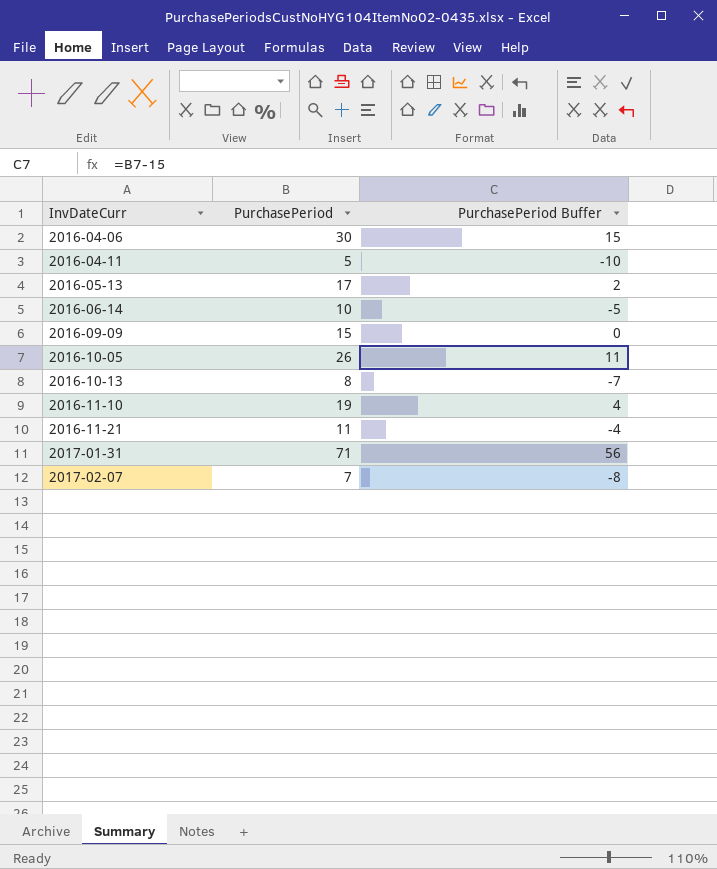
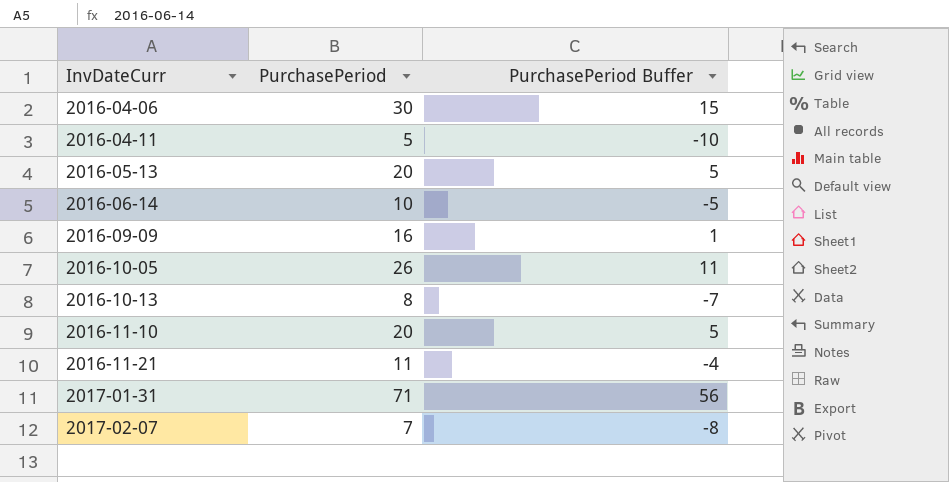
2016-05-13 | PurchasePeriod: 17 -> 20
2016-05-13 | PurchasePeriod Buffer: 2 -> 5
2016-09-09 | PurchasePeriod: 15 -> 16
2016-09-09 | PurchasePeriod Buffer: 0 -> 1
2016-11-10 | PurchasePeriod: 19 -> 20
2016-11-10 | PurchasePeriod Buffer: 4 -> 5

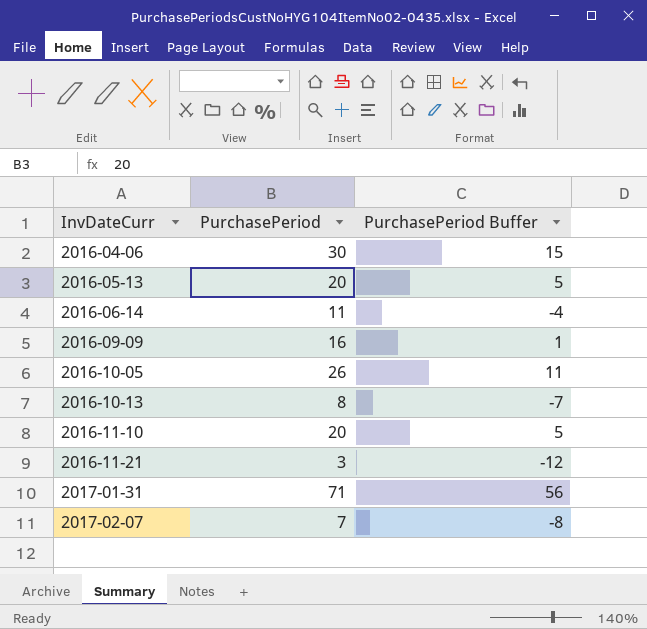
row 2016-04-11: 5 | -10 -> none
2016-06-14 | PurchasePeriod: 10 -> 11
2016-06-14 | PurchasePeriod Buffer: -5 -> -4
2016-11-21 | PurchasePeriod: 11 -> 3
2016-11-21 | PurchasePeriod Buffer: -4 -> -12

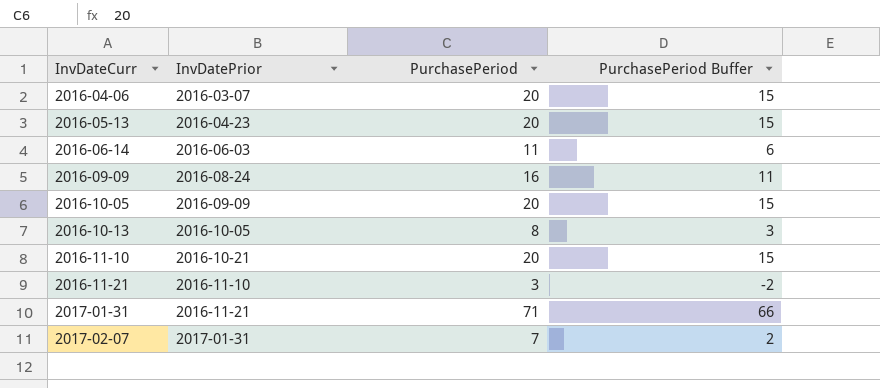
column InvDatePrior | position: none -> 2
column PurchasePeriod Buffer | formula: [PurchasePeriod] - 15 -> [PurchasePeriod] - 5
2016-04-06 | PurchasePeriod: 30 -> 20
2016-10-05 | PurchasePeriod: 26 -> 20

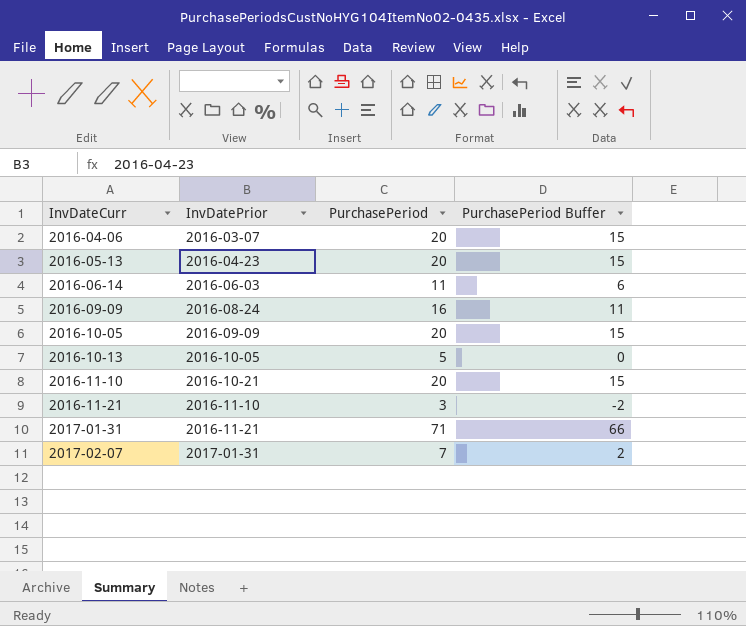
2016-10-13 | PurchasePeriod: 8 -> 5
2016-10-13 | PurchasePeriod Buffer: 3 -> 0

